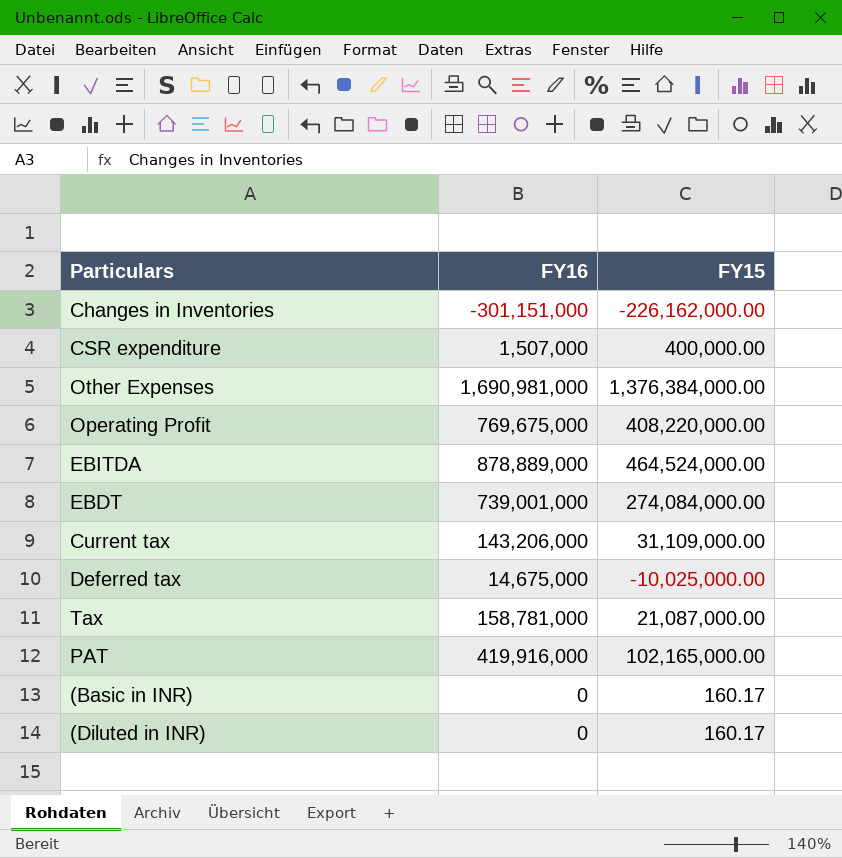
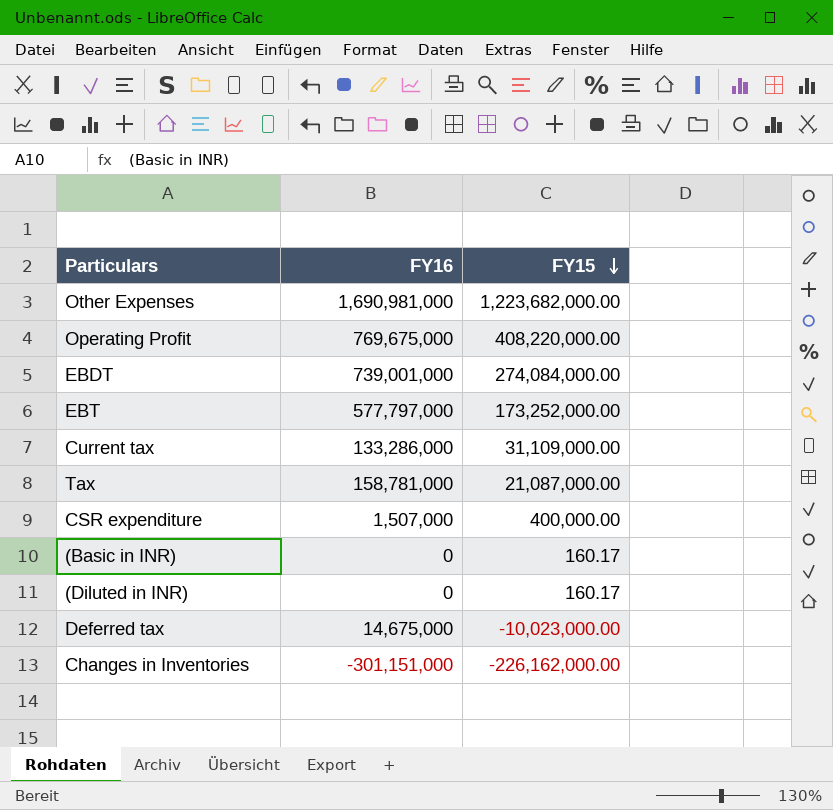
row order: none -> FY15 descending
row EBITDA: 878,889,000 | 464,524,000.00 -> none
row PAT: 419,916,000 | 102,165,000.00 -> none
Other Expenses | FY15: 1,376,384,000.00 -> 1,223,682,000.00
row EBT: none -> 577,797,000 | 173,252,000.00
Current tax | FY16: 143,206,000 -> 133,286,000
Deferred tax | FY15: -10,025,000.00 -> -10,023,000.00

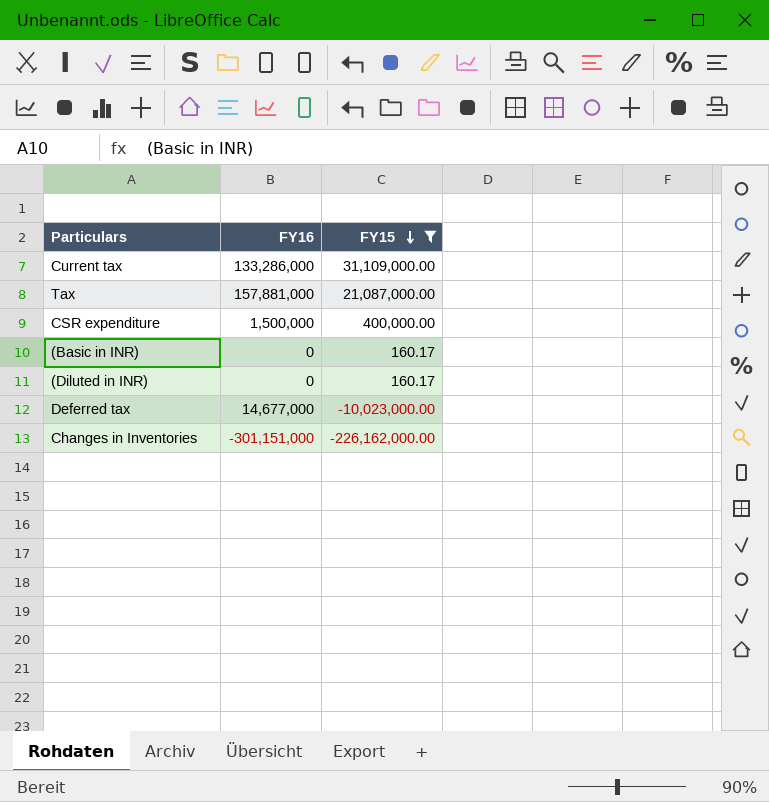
filter: none -> FY15 <= 31,109,000.00
Tax | FY16: 158,781,000 -> 157,881,000
CSR expenditure | FY16: 1,507,000 -> 1,500,000
Deferred tax | FY16: 14,675,000 -> 14,677,000

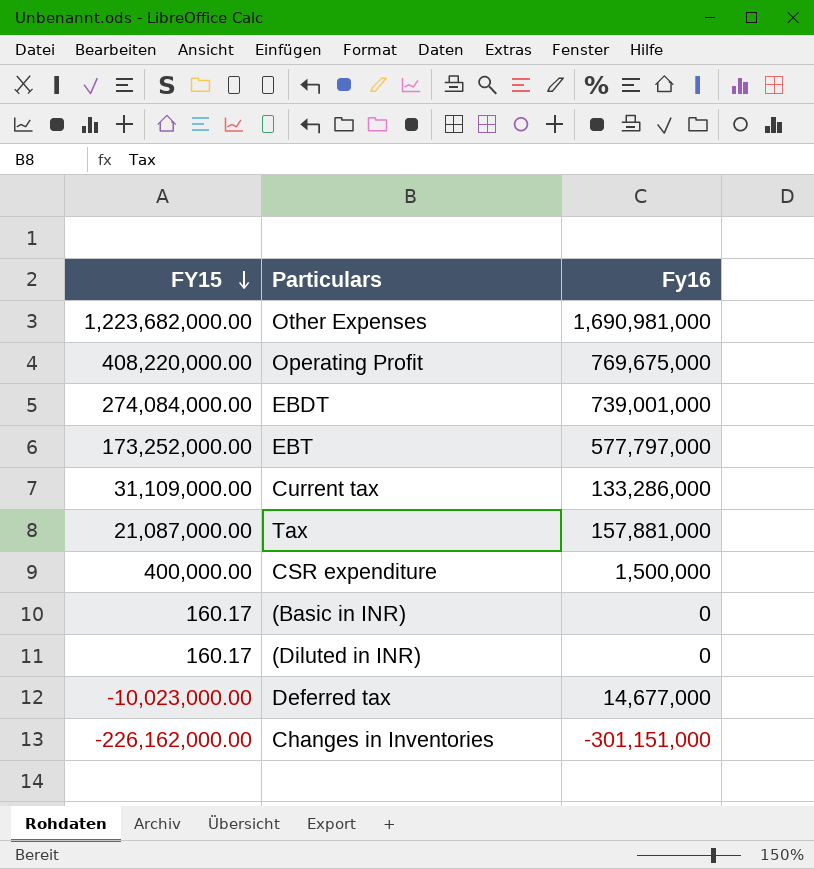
filter: FY15 <= 31,109,000.00 -> none
column FY15 | position: 3 -> 1
column name: FY16 -> Fy16

